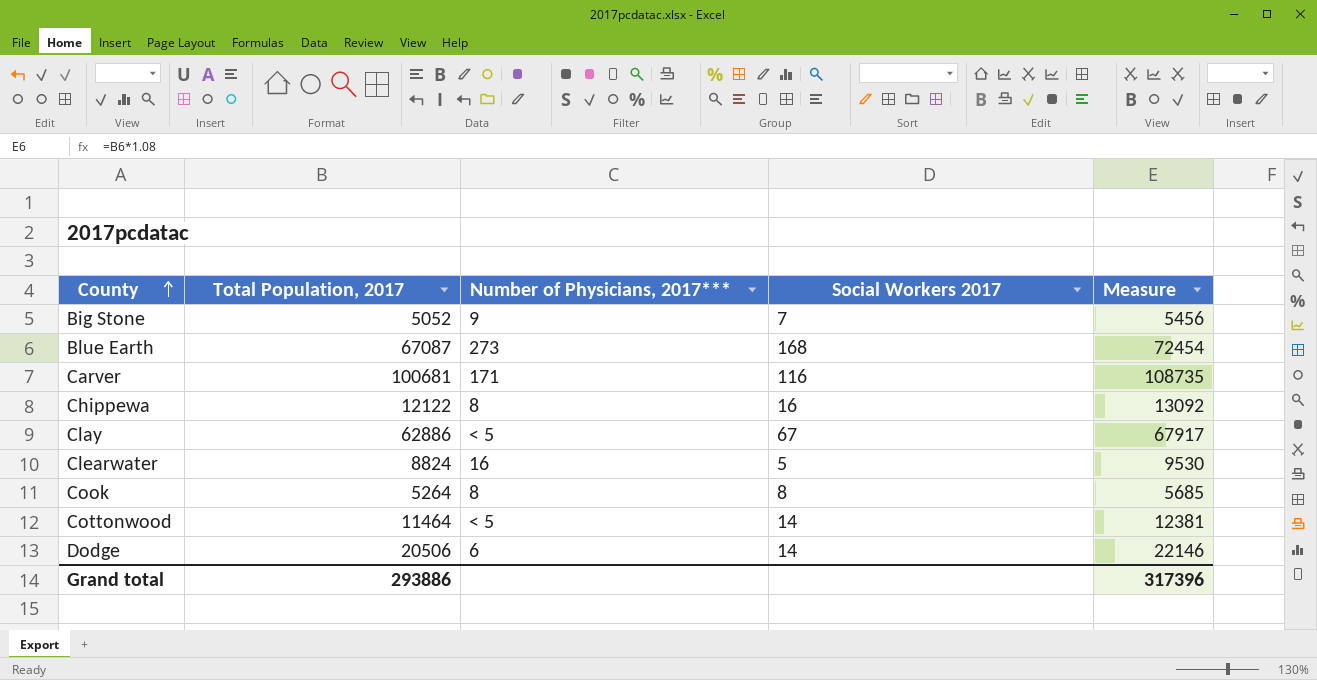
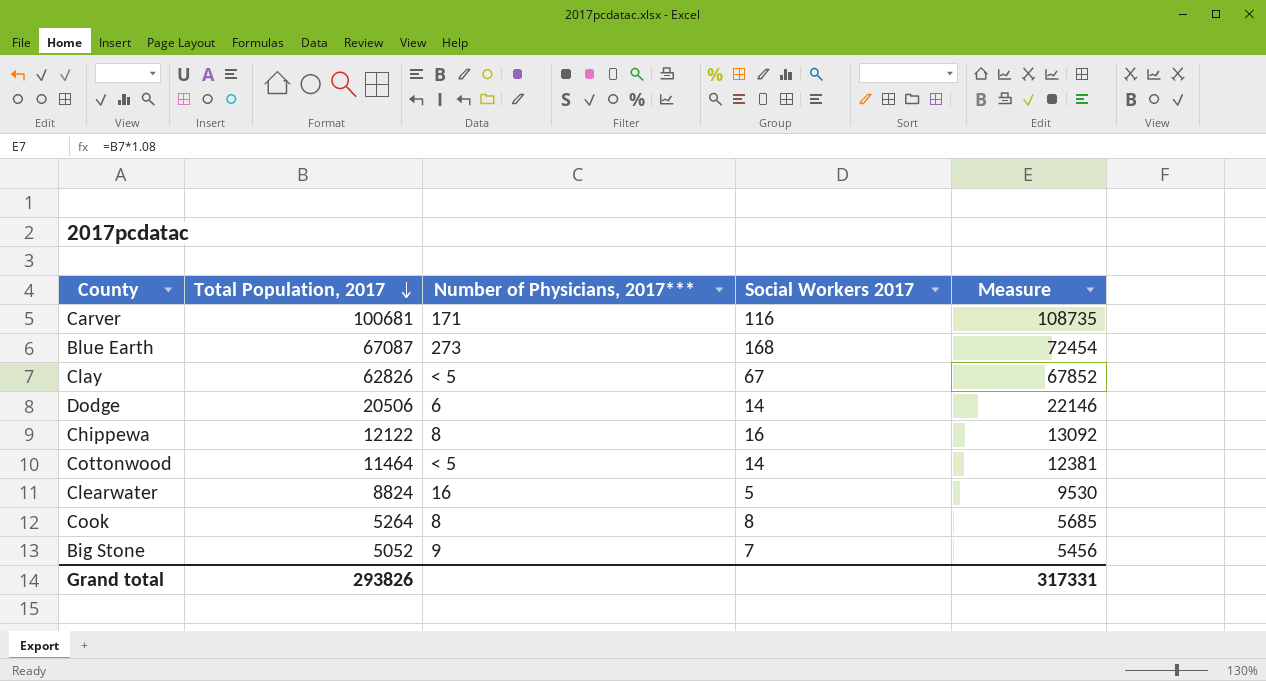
row order: County ascending -> Total Population, 2017 descending
Clay | Total Population, 2017: 62886 -> 62826
Clay | Measure: 67917 -> 67852
Grand total | Total Population, 2017: 293886 -> 293826
Grand total | Measure: 317396 -> 317331

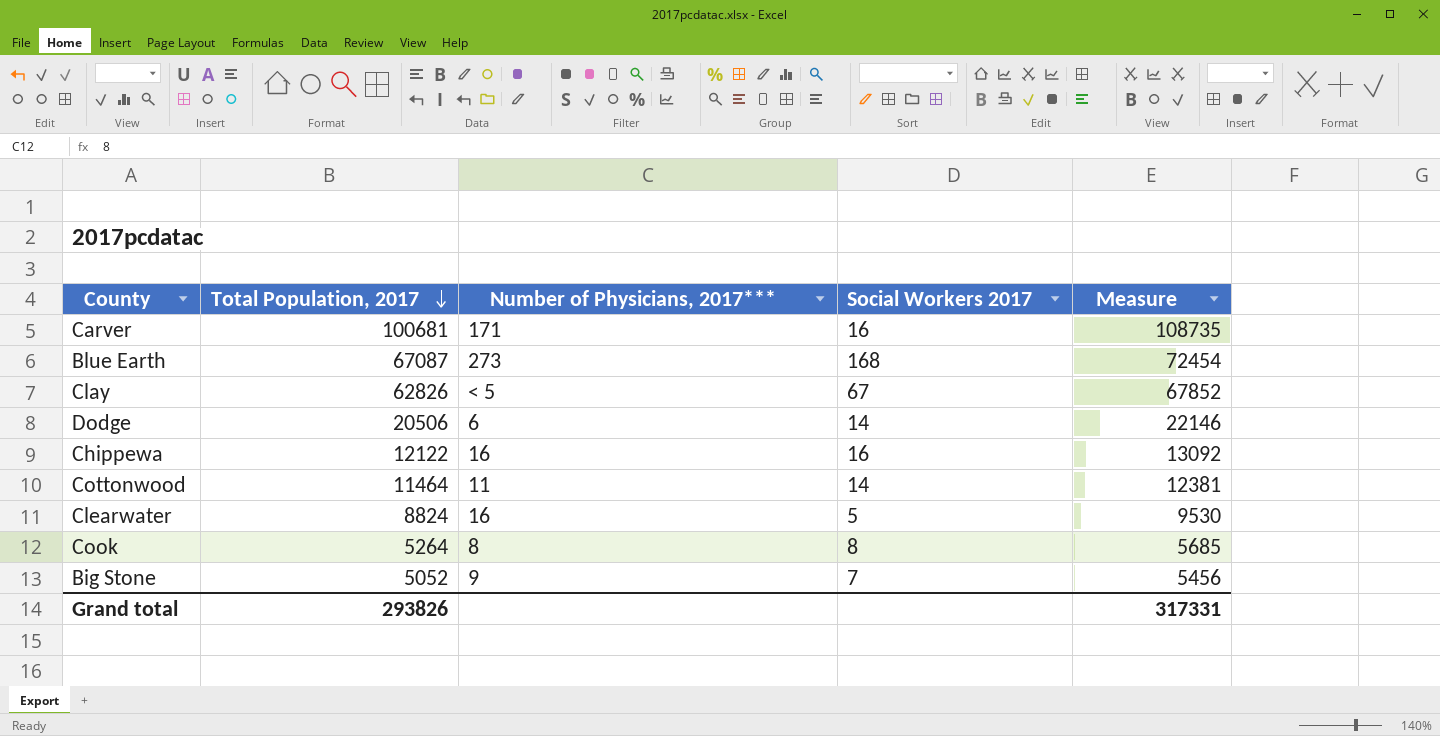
Carver | Social Workers 2017: 116 -> 16
Chippewa | Number of Physicians, 2017***: 8 -> 16
Cottonwood | Number of Physicians, 2017***: < 5 -> 11

